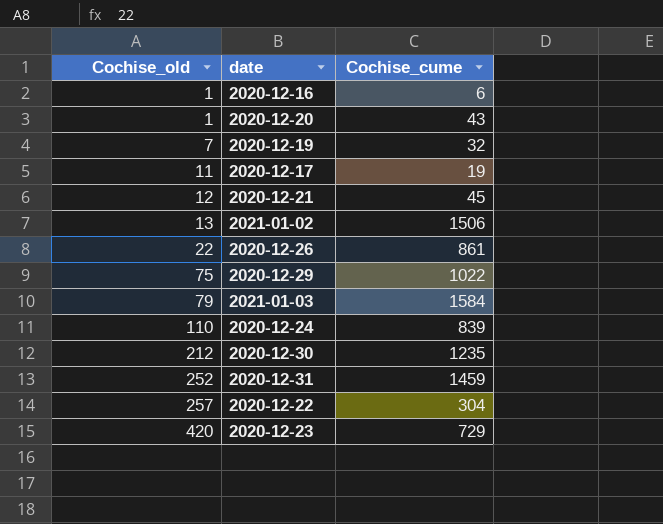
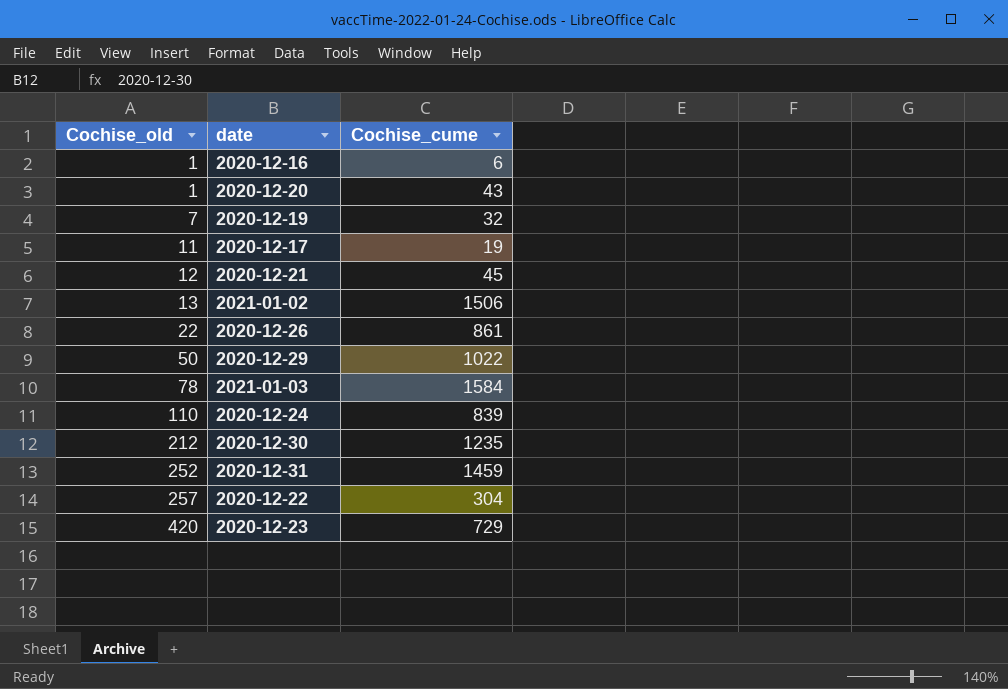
2020-12-29 | Cochise_old: 75 -> 50
2021-01-03 | Cochise_old: 79 -> 78

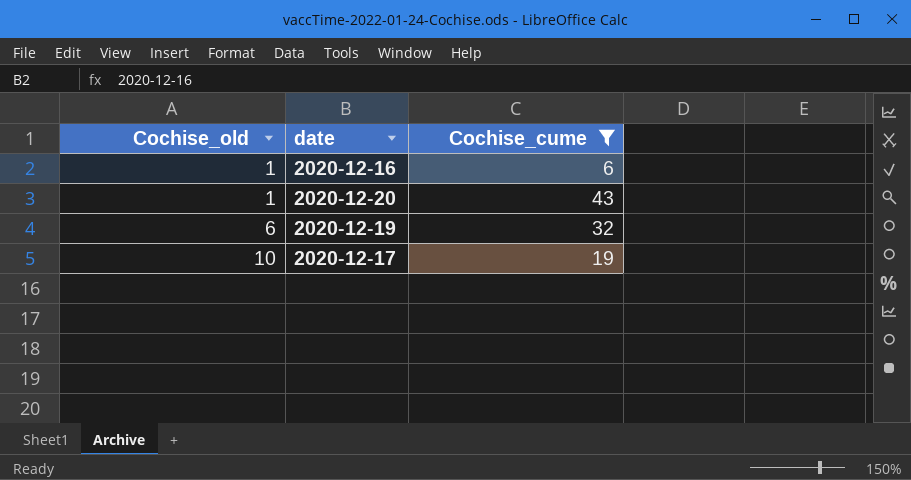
filter: none -> Cochise_cume <= 43
2020-12-19 | Cochise_old: 7 -> 6
2020-12-17 | Cochise_old: 11 -> 10

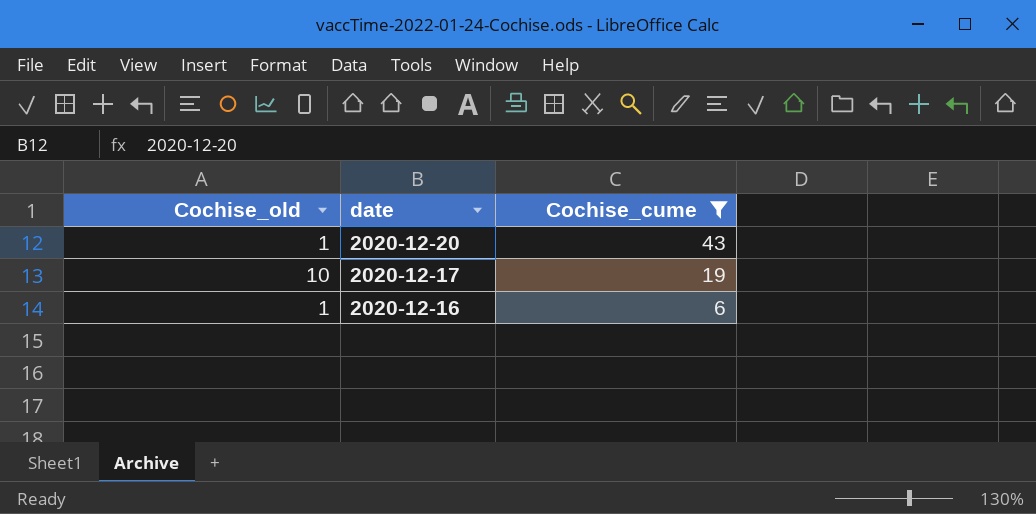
row order: Cochise_old ascending -> date descending
row 2020-12-19: 6 | 32 -> none

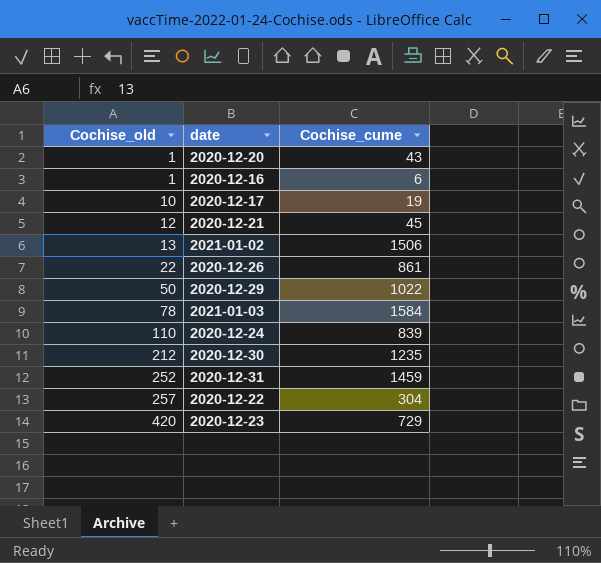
filter: Cochise_cume <= 43 -> none
row order: date descending -> Cochise_old ascending

